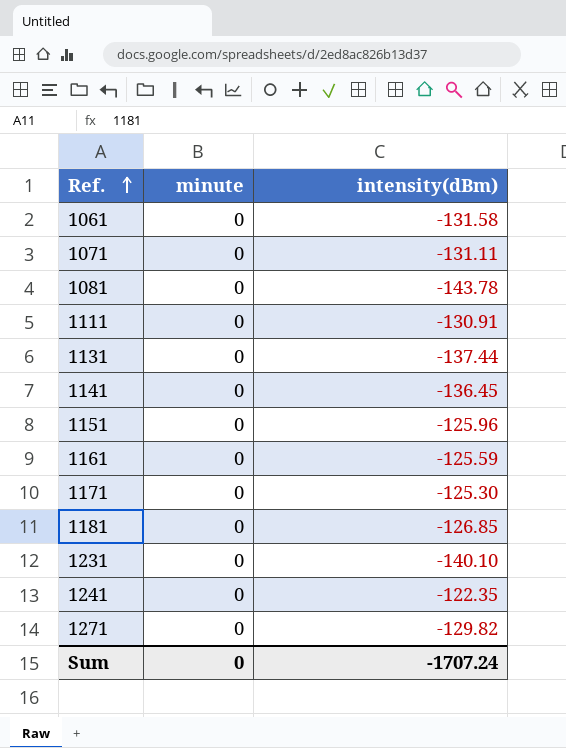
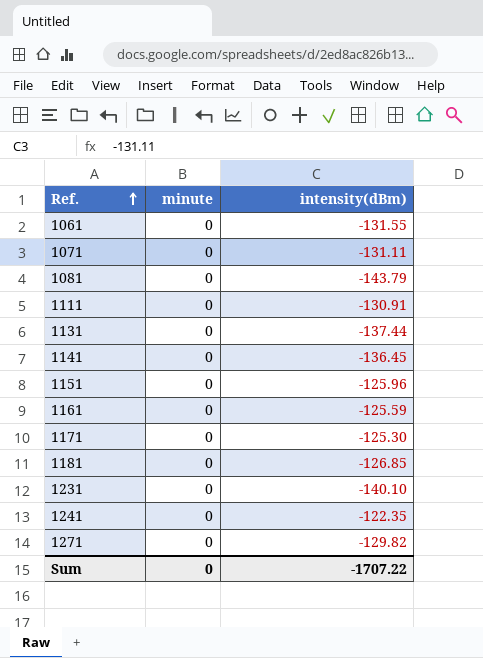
1061 | intensity(dBm): -131.58 -> -131.55
1081 | intensity(dBm): -143.78 -> -143.79
Sum | intensity(dBm): -1707.24 -> -1707.22

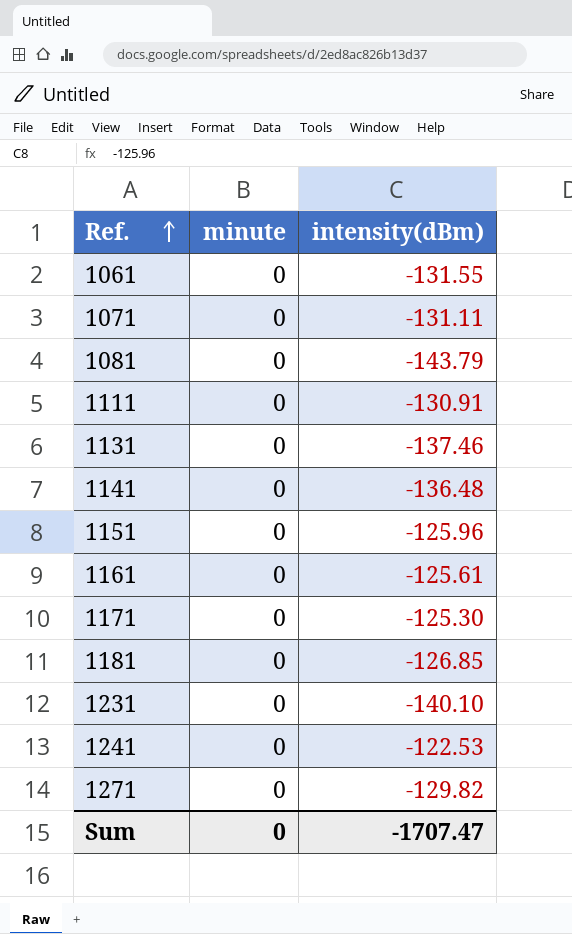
1131 | intensity(dBm): -137.44 -> -137.46
1141 | intensity(dBm): -136.45 -> -136.48
1161 | intensity(dBm): -125.59 -> -125.61
1241 | intensity(dBm): -122.35 -> -122.53
Sum | intensity(dBm): -1707.22 -> -1707.47

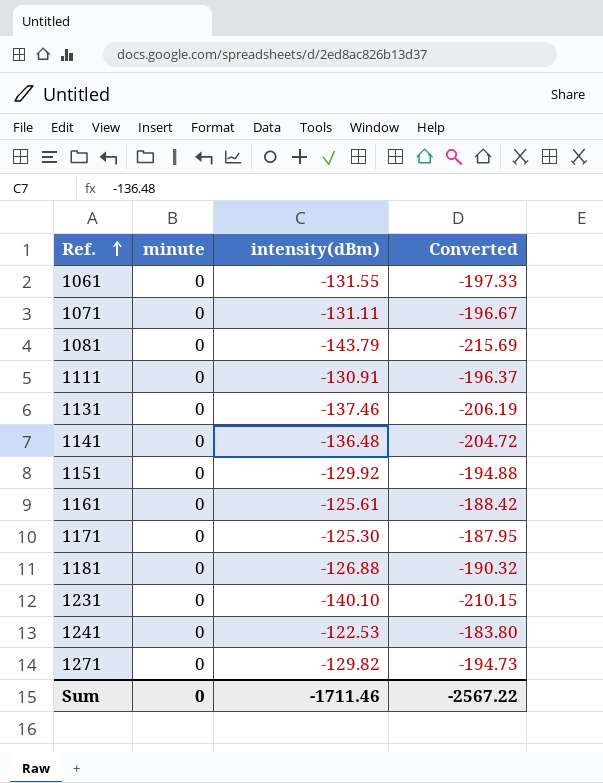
column Converted | formula: none -> [intensity(dBm)] * 1.5
1151 | intensity(dBm): -125.96 -> -129.92
1181 | intensity(dBm): -126.85 -> -126.88
Sum | intensity(dBm): -1707.47 -> -1711.46

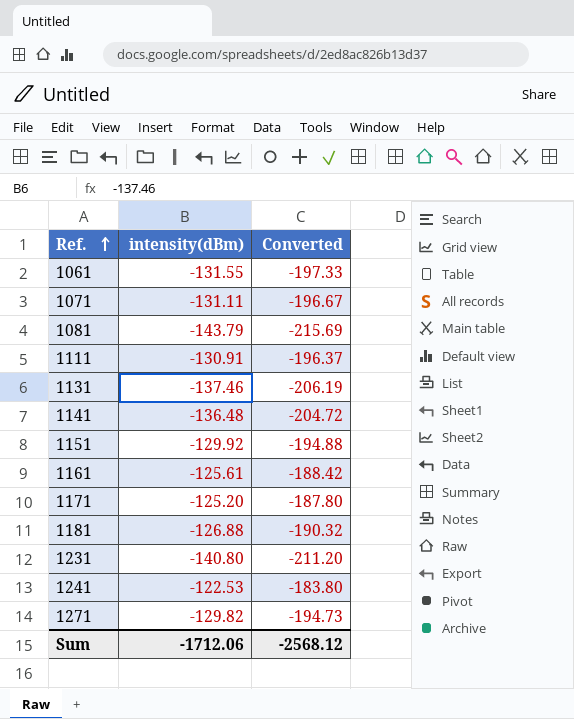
column minute | position: 2 -> none
1171 | intensity(dBm): -125.30 -> -125.20
1171 | Converted: -187.95 -> -187.80
1231 | intensity(dBm): -140.10 -> -140.80
1231 | Converted: -210.15 -> -211.20
Sum | intensity(dBm): -1711.46 -> -1712.06
Sum | Converted: -2567.22 -> -2568.12

